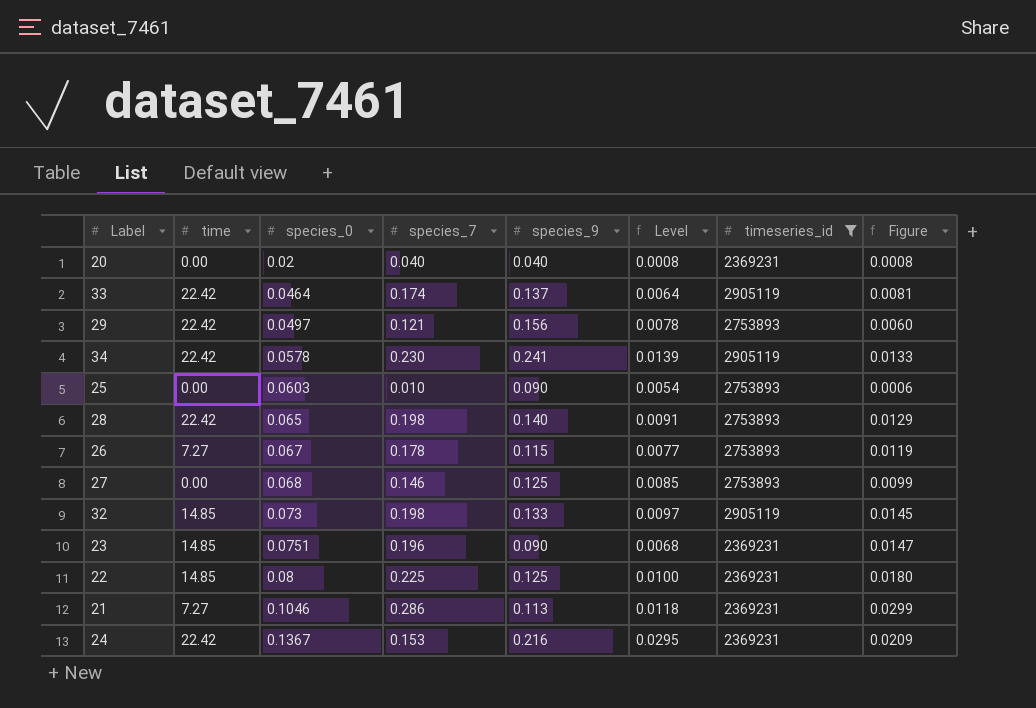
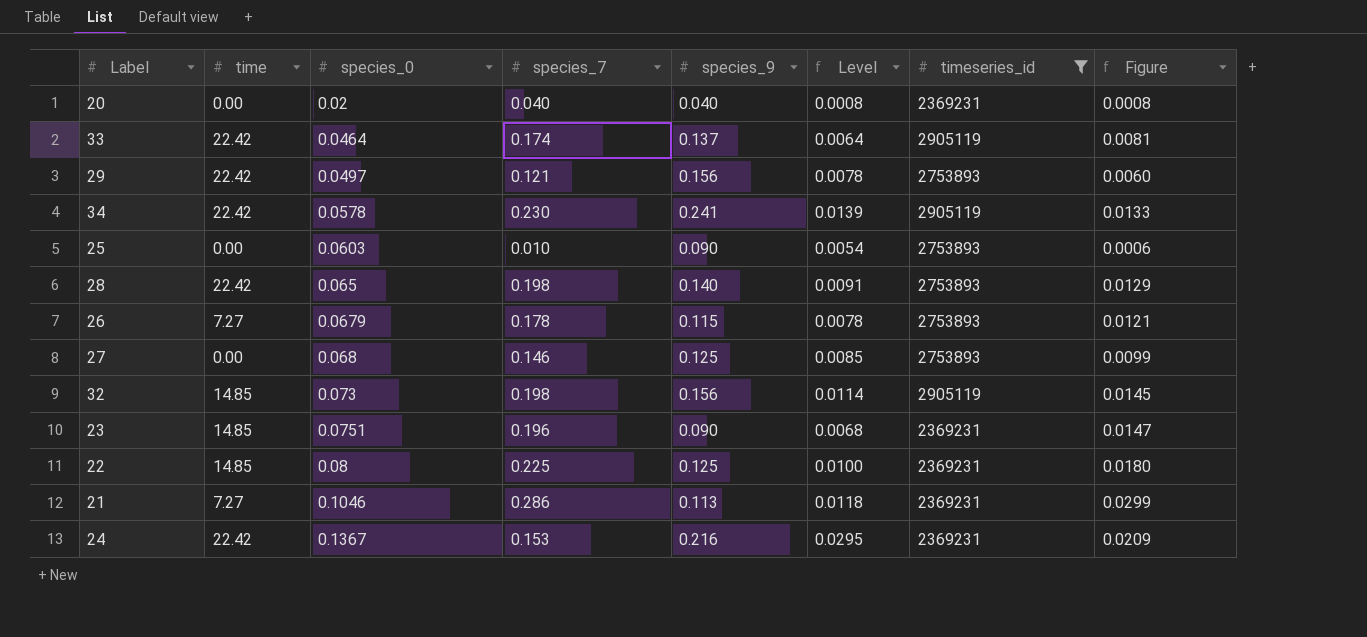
26 | species_0: 0.067 -> 0.0679
26 | Level: 0.0077 -> 0.0078
26 | Figure: 0.0119 -> 0.0121
32 | species_9: 0.133 -> 0.156
32 | Level: 0.0097 -> 0.0114

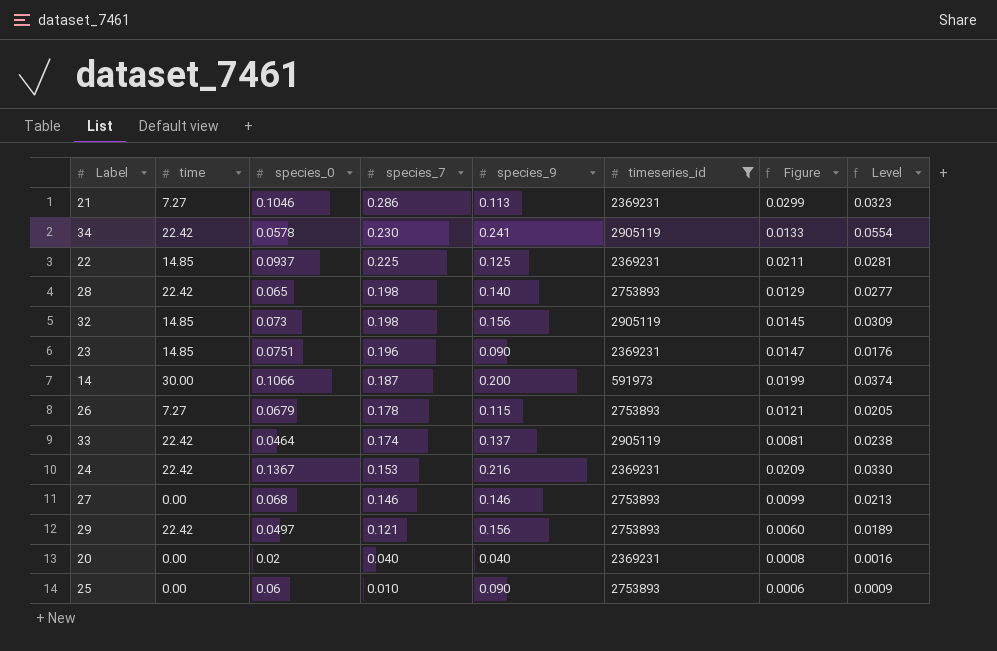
row order: species_0 ascending -> species_7 descending
column Level | formula: [species_0] * [species_9] -> [species_7] * [species_9]
column Level | position: 6 -> 8
22 | species_0: 0.08 -> 0.0937
22 | Figure: 0.0180 -> 0.0211
row 14: none -> 30.00 | 0.1066 | 0.187 | 0.200 | 591973 | 0.0199 | 0.0374
27 | species_9: 0.125 -> 0.146
25 | species_0: 0.0603 -> 0.06

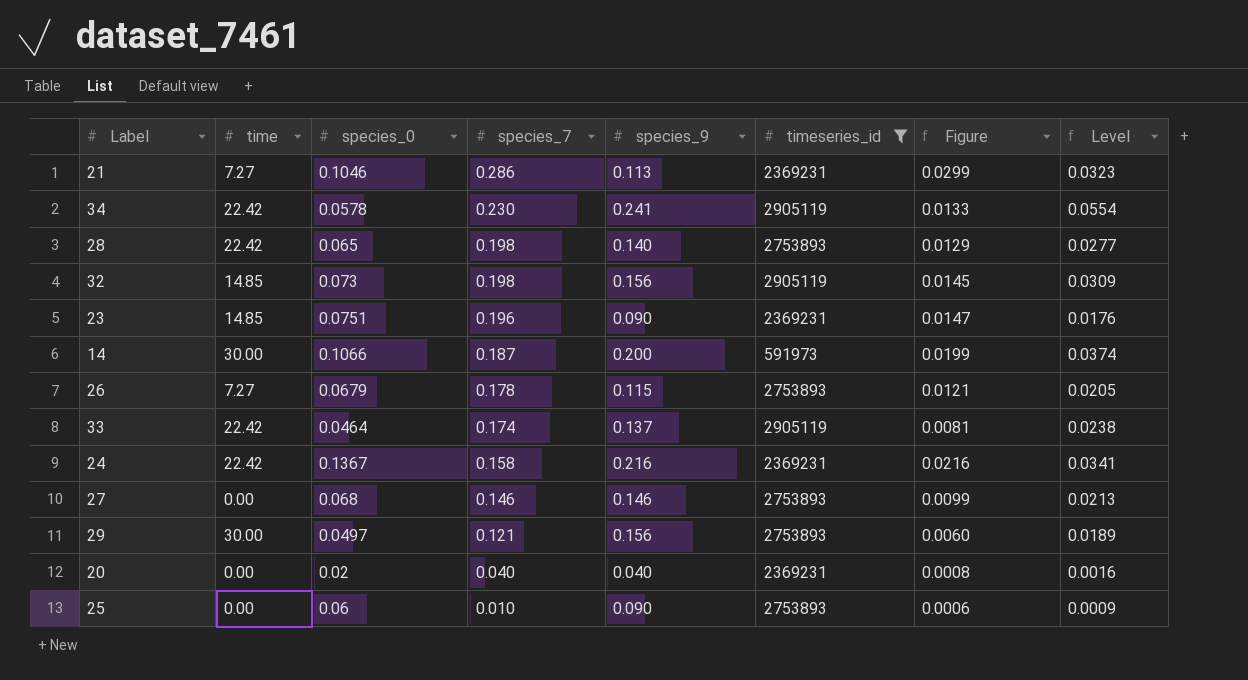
row 22: 14.85 | 0.0937 | 0.225 | 0.125 | 2369231 | 0.0211 | 0.0281 -> none
24 | species_7: 0.153 -> 0.158
24 | Figure: 0.0209 -> 0.0216
24 | Level: 0.0330 -> 0.0341
29 | time: 22.42 -> 30.00

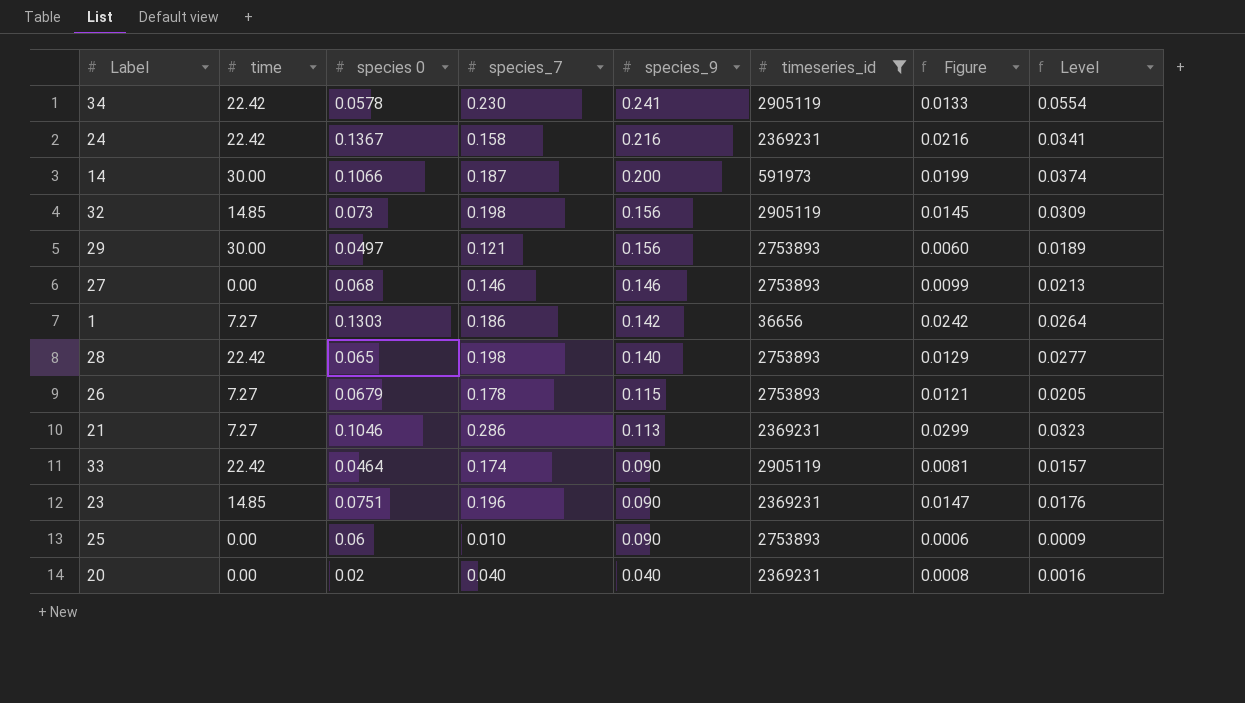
row order: species_7 descending -> species_9 descending
column name: species_0 -> species 0
row 1: none -> 7.27 | 0.1303 | 0.186 | 0.142 | 36656 | 0.0242 | 0.0264
33 | species_9: 0.137 -> 0.090
33 | Level: 0.0238 -> 0.0157

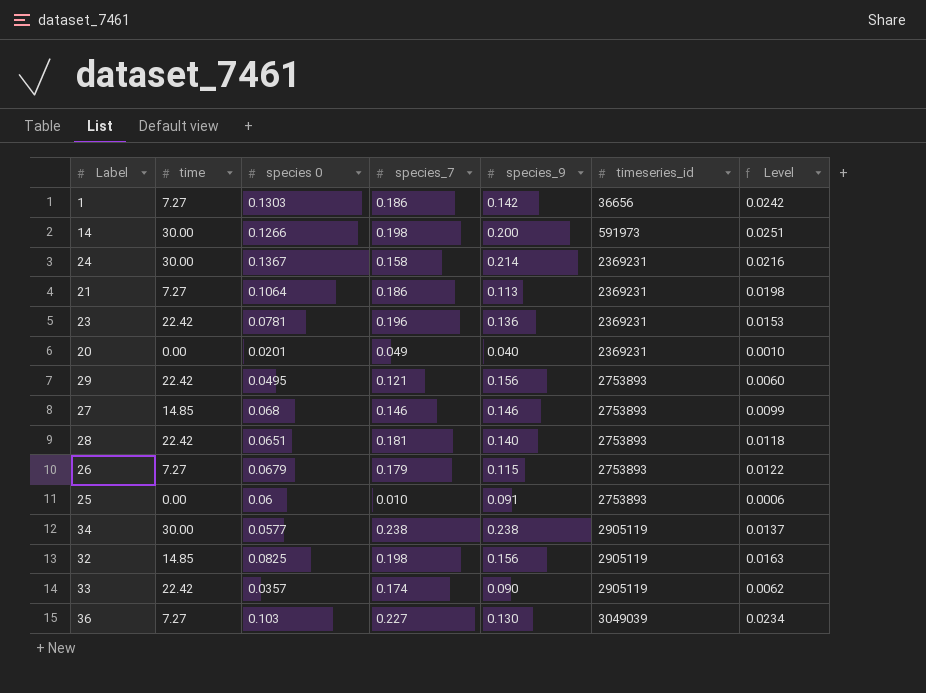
filter: timeseries_id != 3049039 -> none
row order: species_9 descending -> timeseries_id ascending
column Figure | formula: [species 0] * [species_7] -> none
column Level | formula: [species_7] * [species_9] -> [species 0] * [species_7]
14 | species 0: 0.1066 -> 0.1266
14 | species_7: 0.187 -> 0.198
24 | time: 22.42 -> 30.00
24 | species_9: 0.216 -> 0.214
21 | species 0: 0.1046 -> 0.1064
21 | species_7: 0.286 -> 0.186
23 | time: 14.85 -> 22.42
23 | species 0: 0.0751 -> 0.0781
23 | species_9: 0.090 -> 0.136
20 | species 0: 0.02 -> 0.0201
20 | species_7: 0.040 -> 0.049
29 | time: 30.00 -> 22.42
29 | species 0: 0.0497 -> 0.0495
27 | time: 0.00 -> 14.85
28 | species 0: 0.065 -> 0.0651
28 | species_7: 0.198 -> 0.181
26 | species_7: 0.178 -> 0.179
25 | species_9: 0.090 -> 0.091
34 | time: 22.42 -> 30.00
34 | species 0: 0.0578 -> 0.0577
34 | species_7: 0.230 -> 0.238
34 | species_9: 0.241 -> 0.238
32 | species 0: 0.073 -> 0.0825
33 | species 0: 0.0464 -> 0.0357

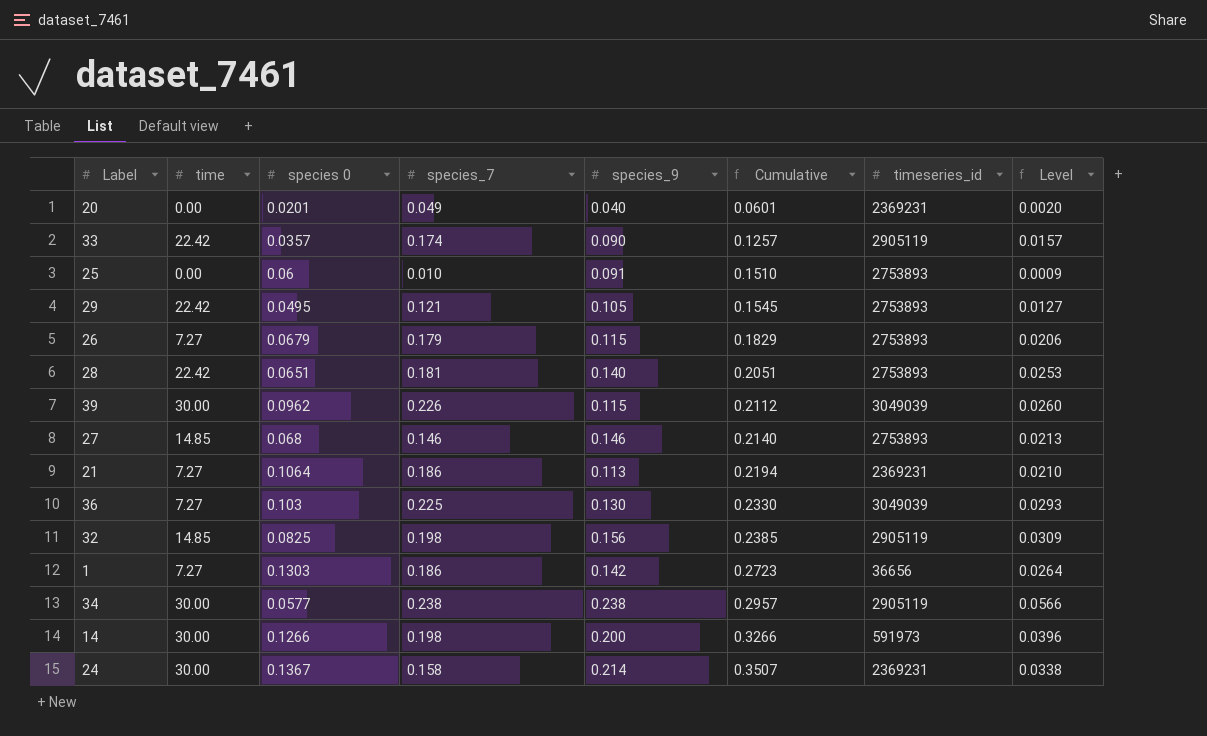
row order: timeseries_id ascending -> Cumulative ascending
column Cumulative | formula: none -> [species 0] + [species_9]
column Level | formula: [species 0] * [species_7] -> [species_7] * [species_9]
row 23: 22.42 | 0.0781 | 0.196 | 0.136 | 2369231 | 0.0153 -> none
29 | species_9: 0.156 -> 0.105
row 39: none -> 30.00 | 0.0962 | 0.226 | 0.115 | 0.2112 | 3049039 | 0.0260
36 | species_7: 0.227 -> 0.225

